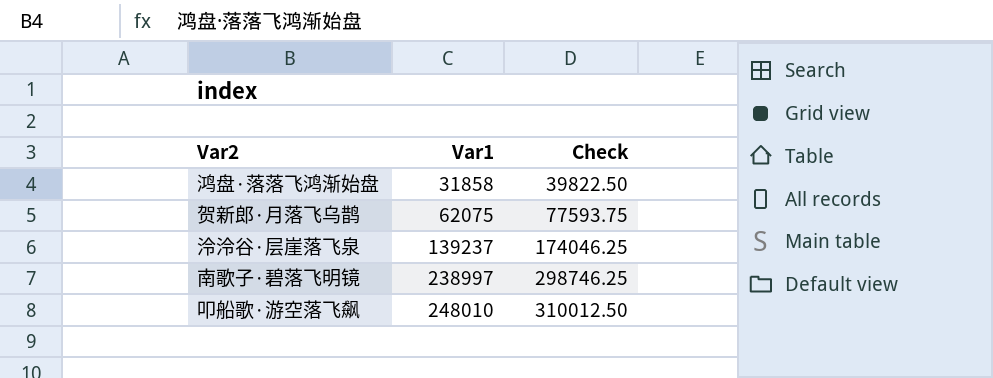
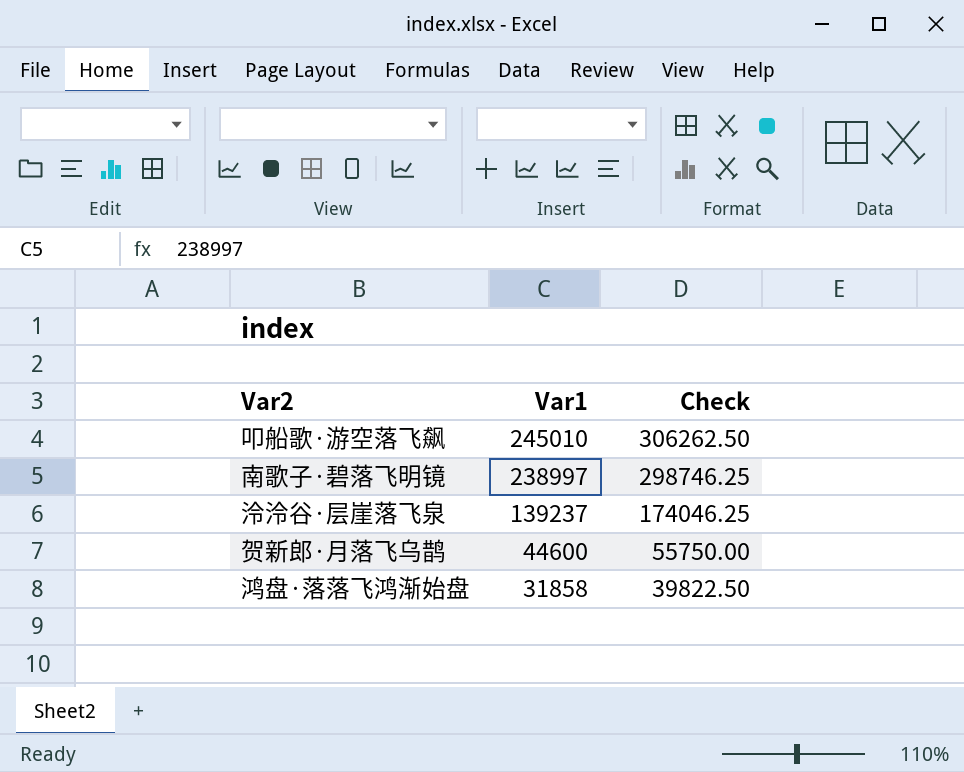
row order: Var1 ascending -> Var1 descending
叩船歌·游空落飞飙 | Var1: 248010 -> 245010
叩船歌·游空落飞飙 | Check: 310012.50 -> 306262.50
贺新郎·月落飞乌鹊 | Var1: 62075 -> 44600
贺新郎·月落飞乌鹊 | Check: 77593.75 -> 55750.00

